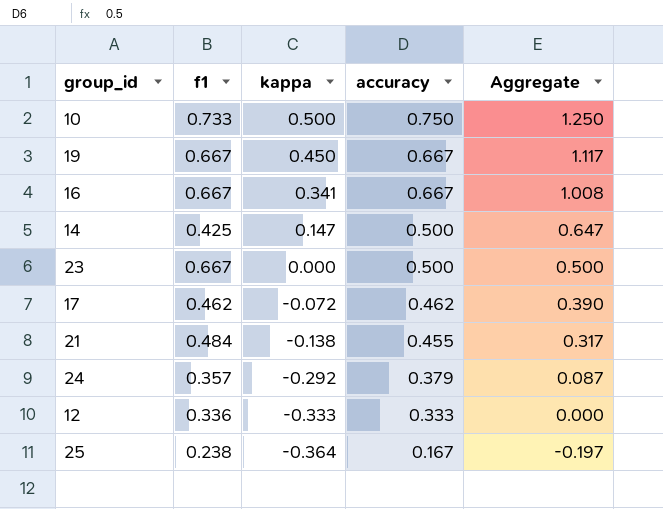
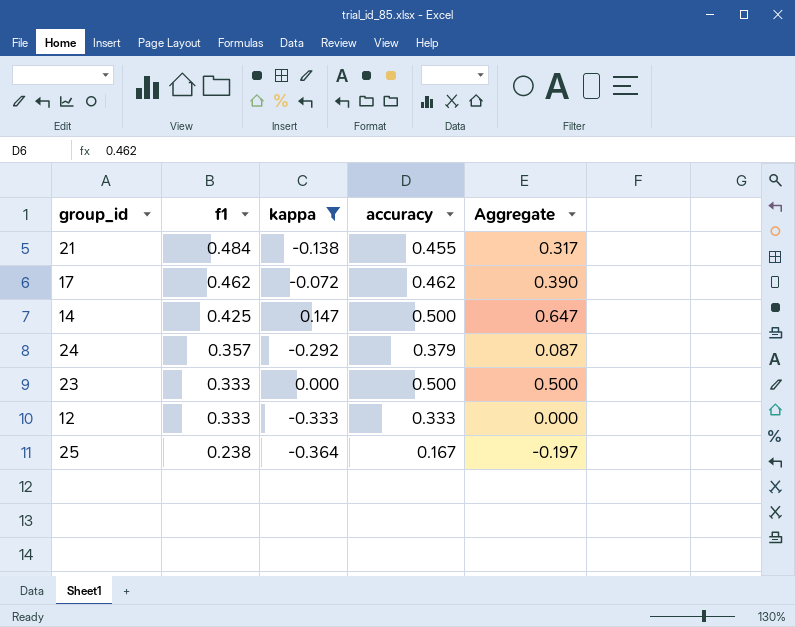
filter: none -> kappa <= 0.147
row order: kappa descending -> f1 descending
23 | f1: 0.667 -> 0.333
12 | f1: 0.336 -> 0.333

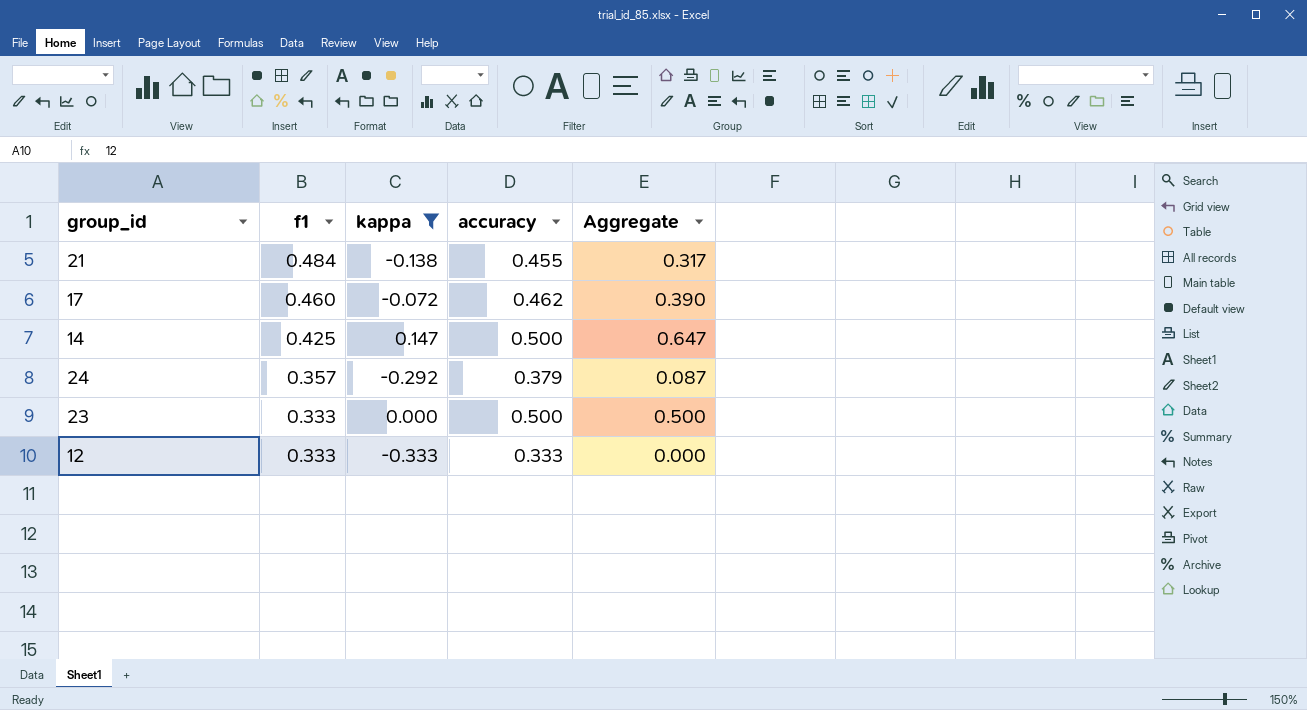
row 25: 0.238 | -0.364 | 0.167 | -0.197 -> none
17 | f1: 0.462 -> 0.460

